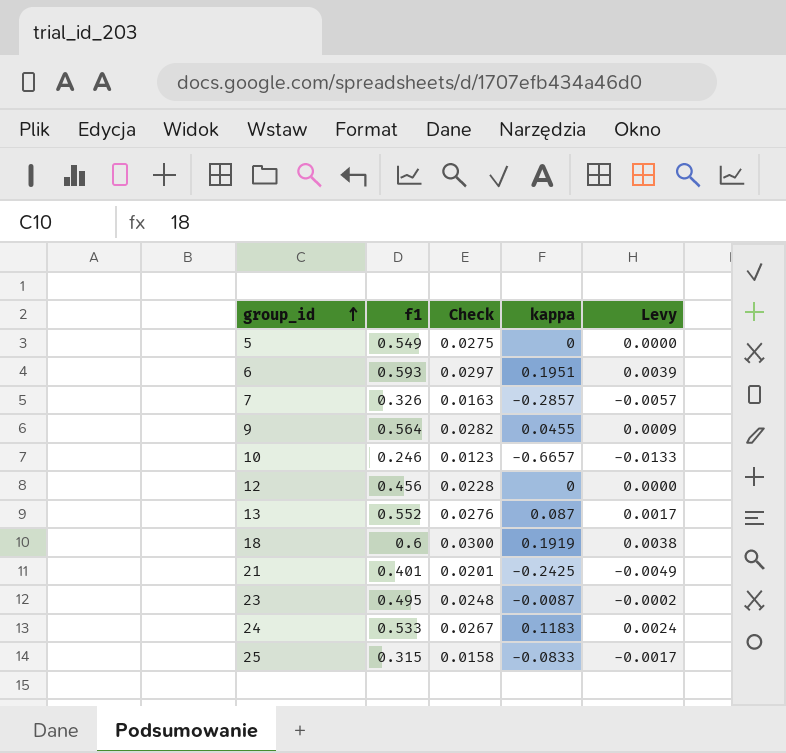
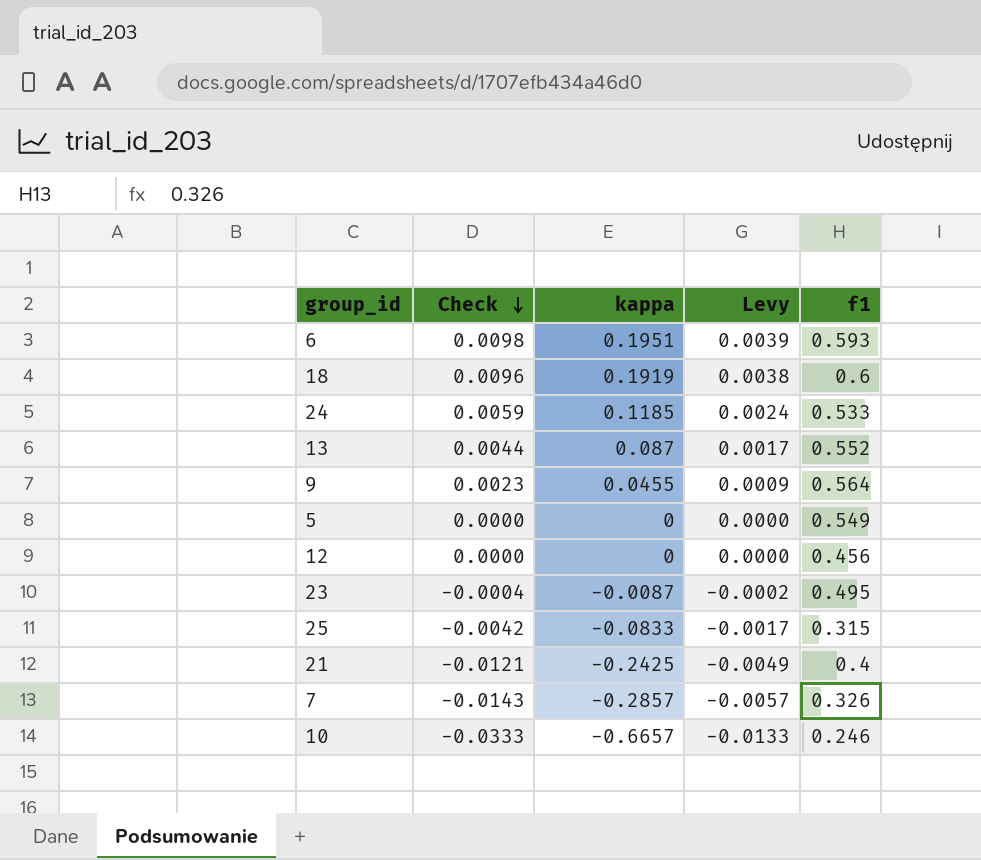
row order: group_id ascending -> Check descending
column Check | formula: [f1] * 0.05 -> [kappa] * 0.05
column f1 | position: 2 -> 5
24 | kappa: 0.1183 -> 0.1185
21 | f1: 0.401 -> 0.4

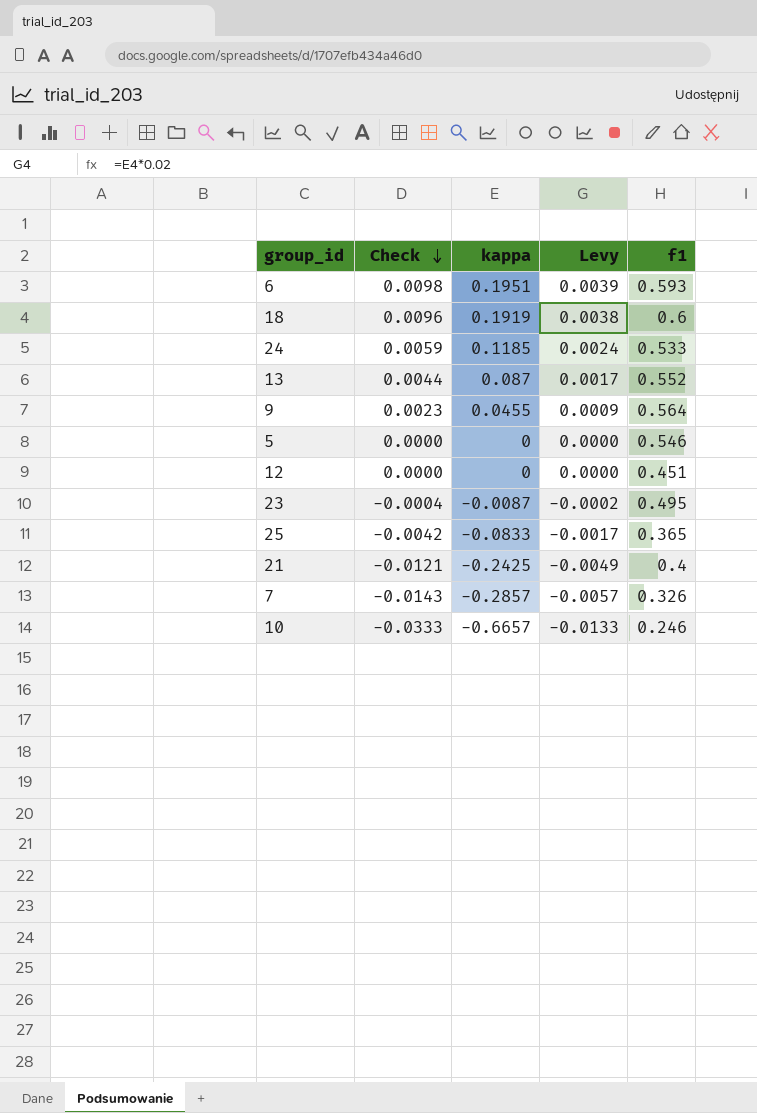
5 | f1: 0.549 -> 0.546
12 | f1: 0.456 -> 0.451
25 | f1: 0.315 -> 0.365

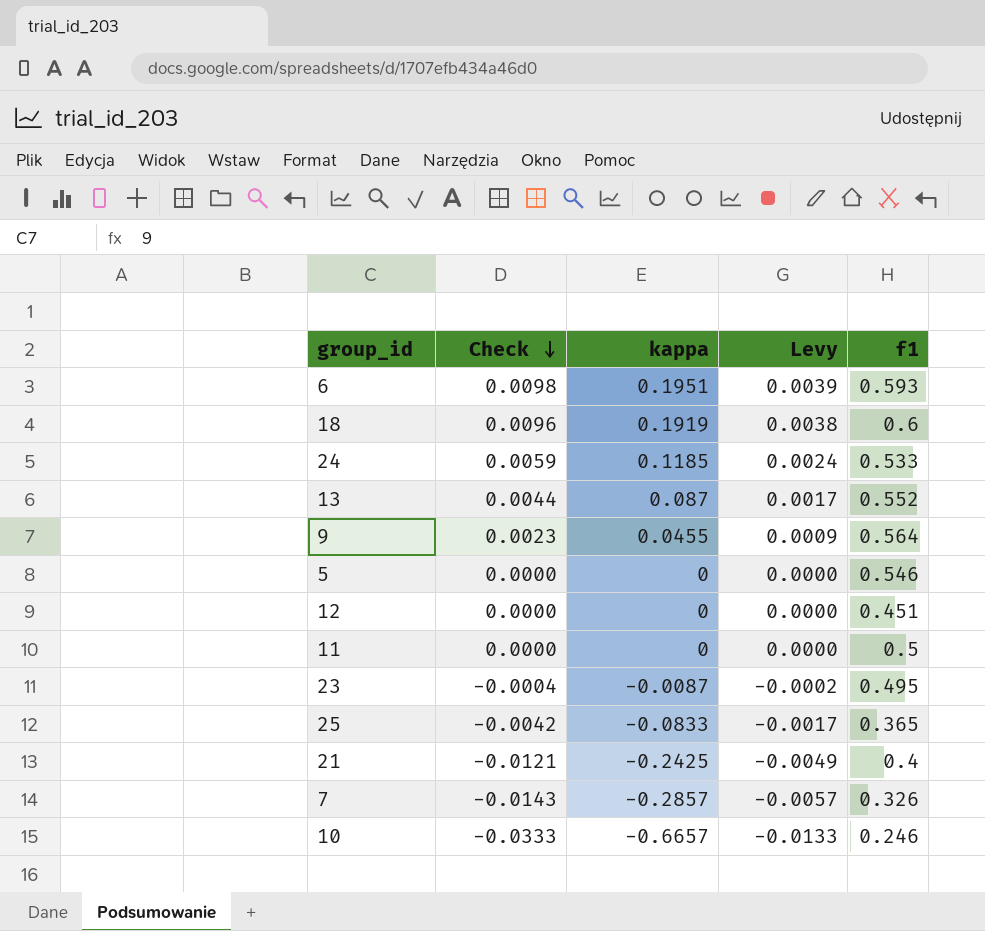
row 11: none -> 0.0000 | 0 | 0.0000 | 0.5

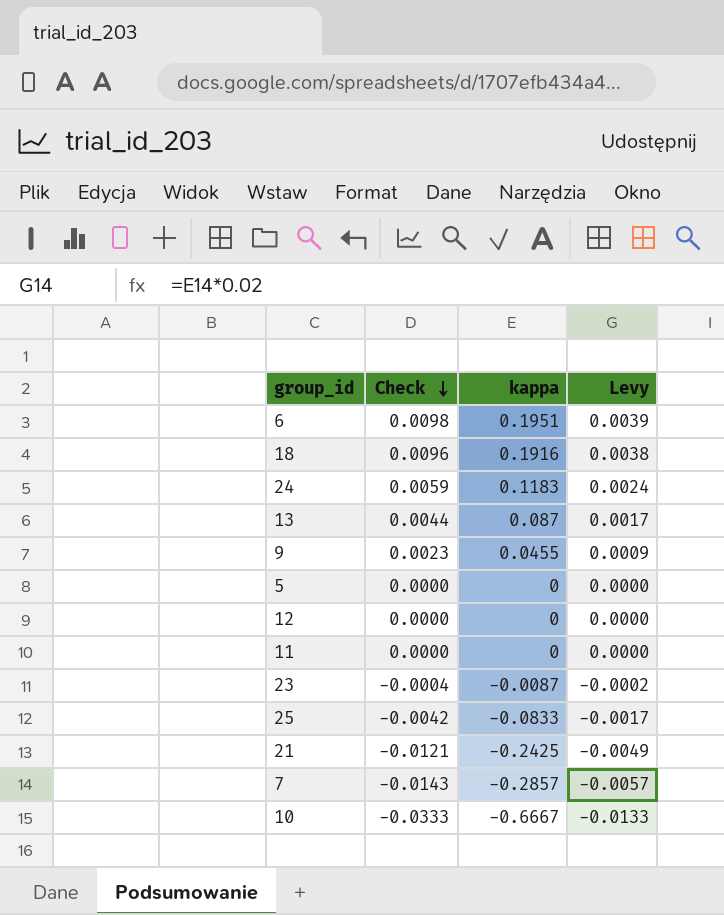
column f1 | position: 5 -> none
18 | kappa: 0.1919 -> 0.1916
24 | kappa: 0.1185 -> 0.1183
10 | kappa: -0.6657 -> -0.6667

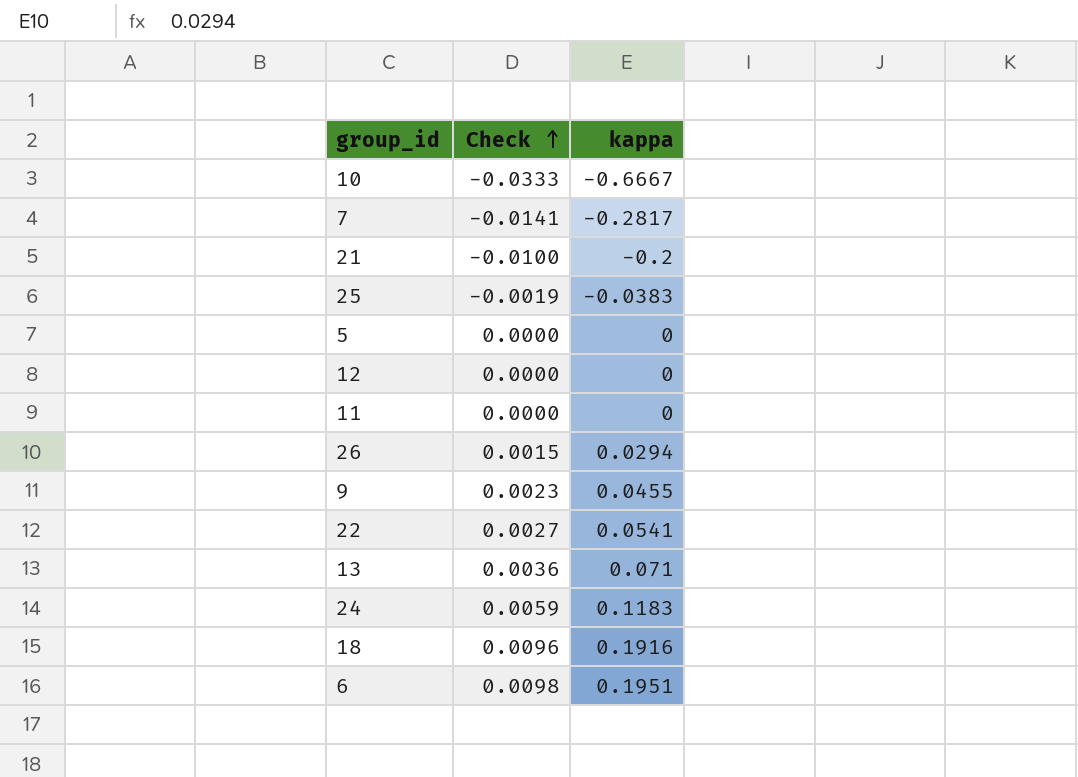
row order: Check descending -> Check ascending
column Levy | formula: [kappa] * 0.02 -> none
row 23: -0.0004 | -0.0087 | -0.0002 -> none
7 | Check: -0.0143 -> -0.0141
7 | kappa: -0.2857 -> -0.2817
21 | Check: -0.0121 -> -0.0100
21 | kappa: -0.2425 -> -0.2
25 | Check: -0.0042 -> -0.0019
25 | kappa: -0.0833 -> -0.0383
row 26: none -> 0.0015 | 0.0294
row 22: none -> 0.0027 | 0.0541
13 | Check: 0.0044 -> 0.0036
13 | kappa: 0.087 -> 0.071

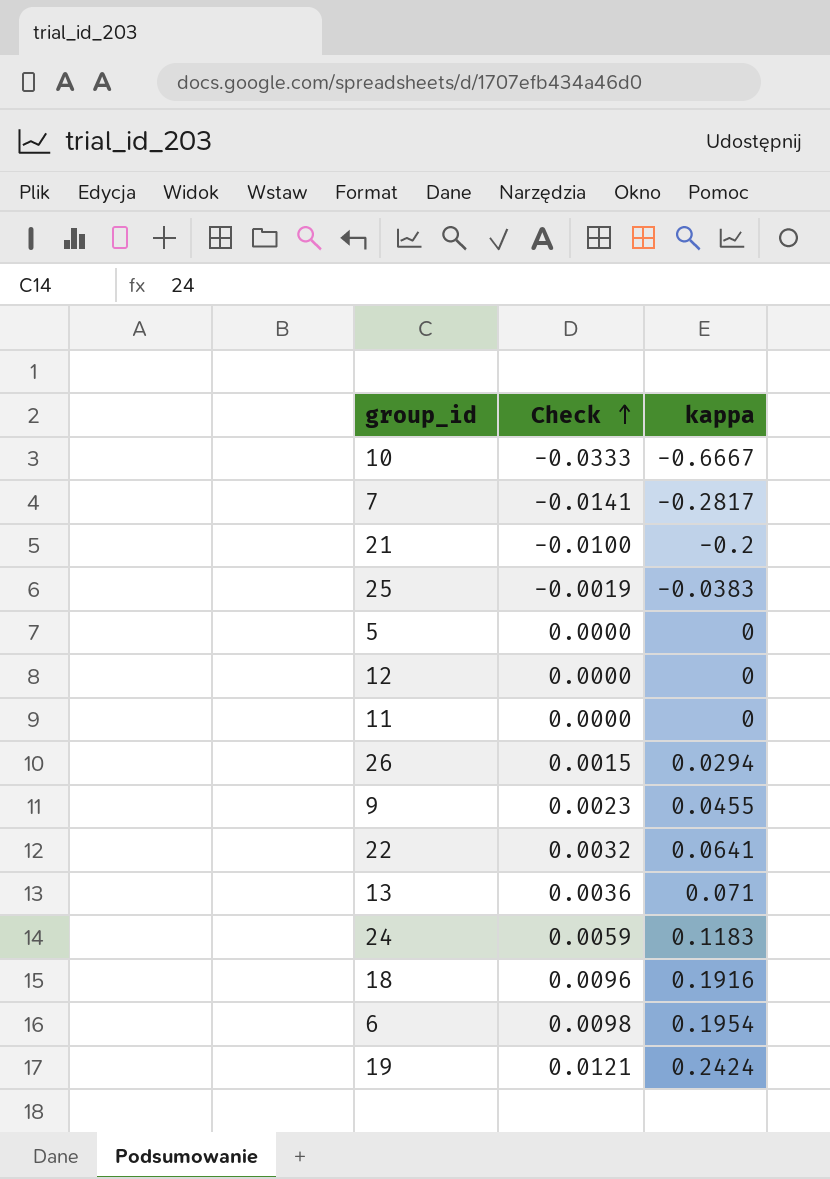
22 | Check: 0.0027 -> 0.0032
22 | kappa: 0.0541 -> 0.0641
6 | kappa: 0.1951 -> 0.1954
row 19: none -> 0.0121 | 0.2424

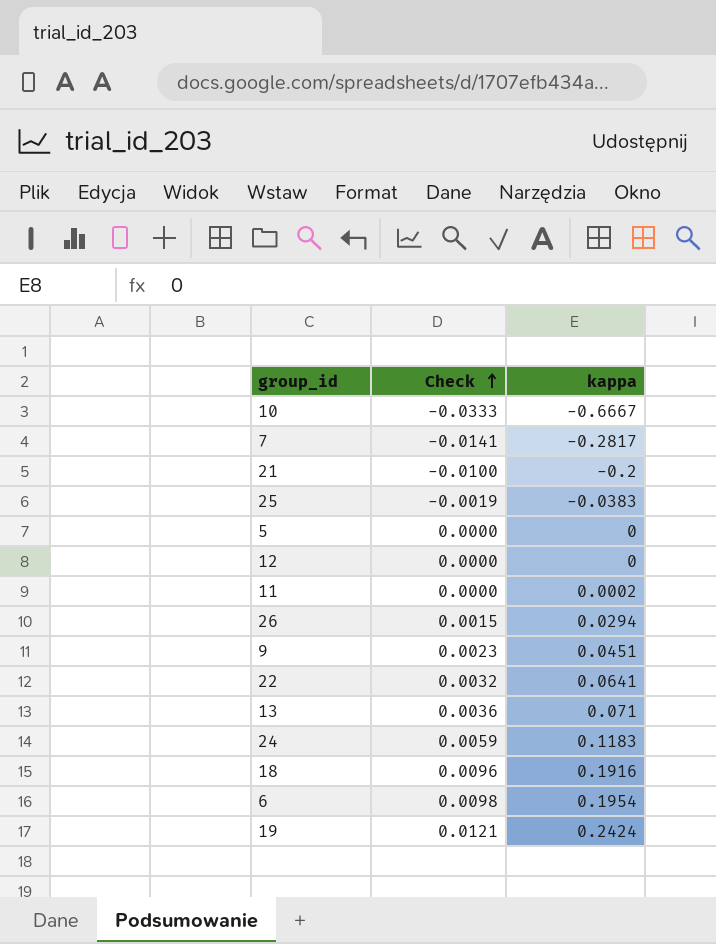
11 | kappa: 0 -> 0.0002
9 | kappa: 0.0455 -> 0.0451

